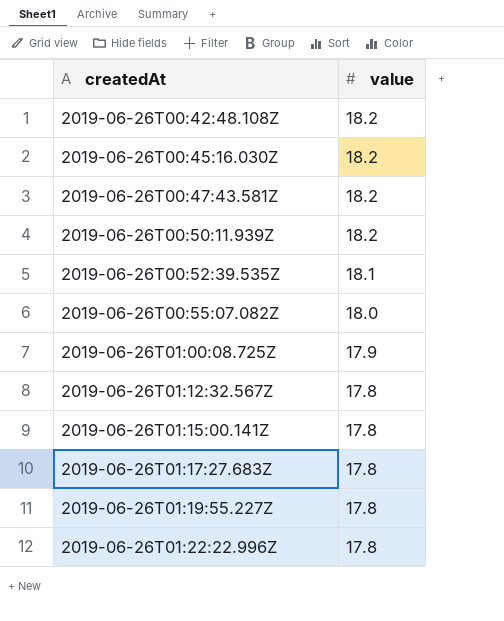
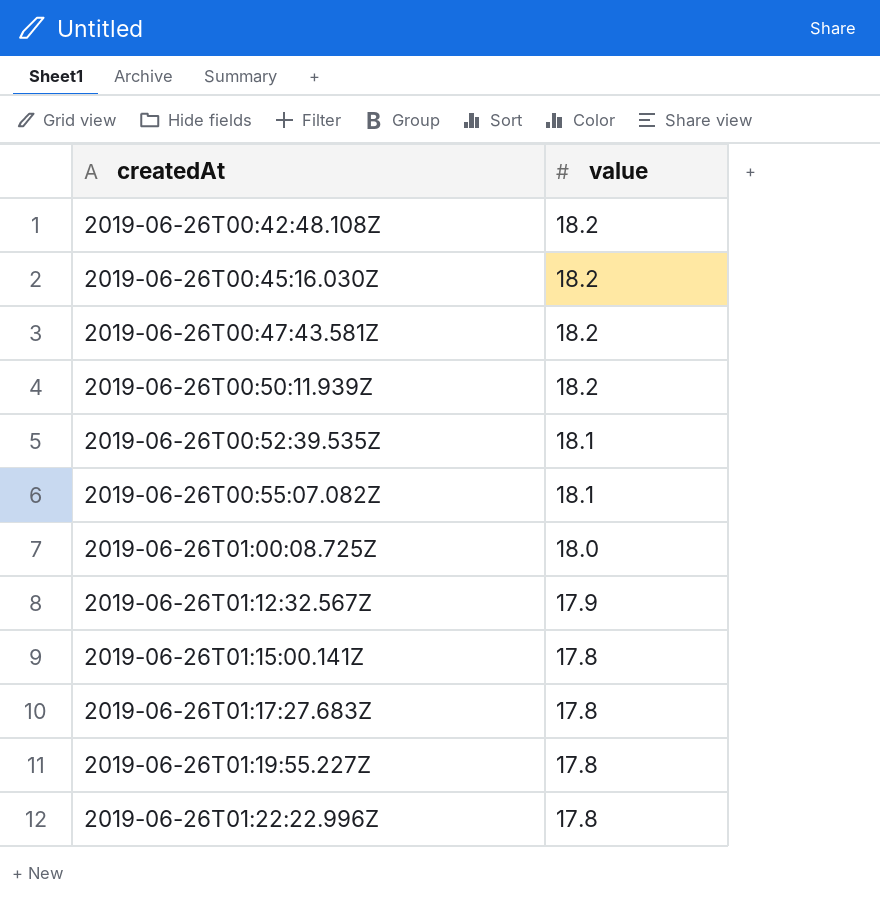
2019-06-26T00:55:07.082Z | value: 18.0 -> 18.1
2019-06-26T01:00:08.725Z | value: 17.9 -> 18.0
2019-06-26T01:12:32.567Z | value: 17.8 -> 17.9

